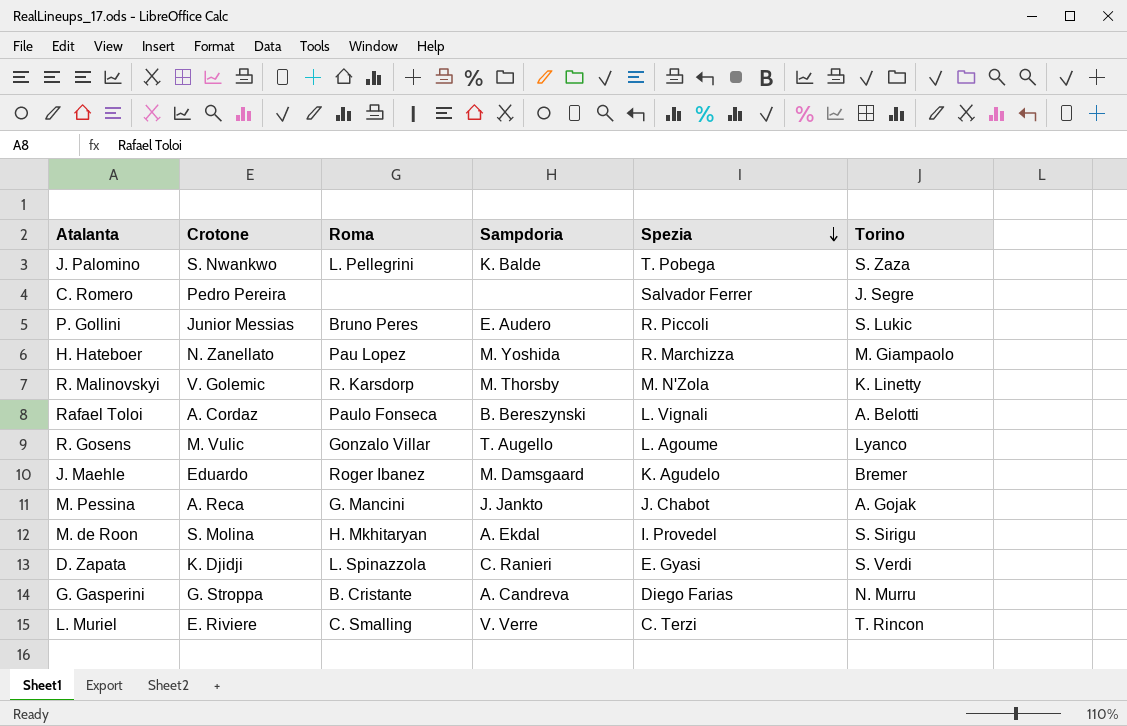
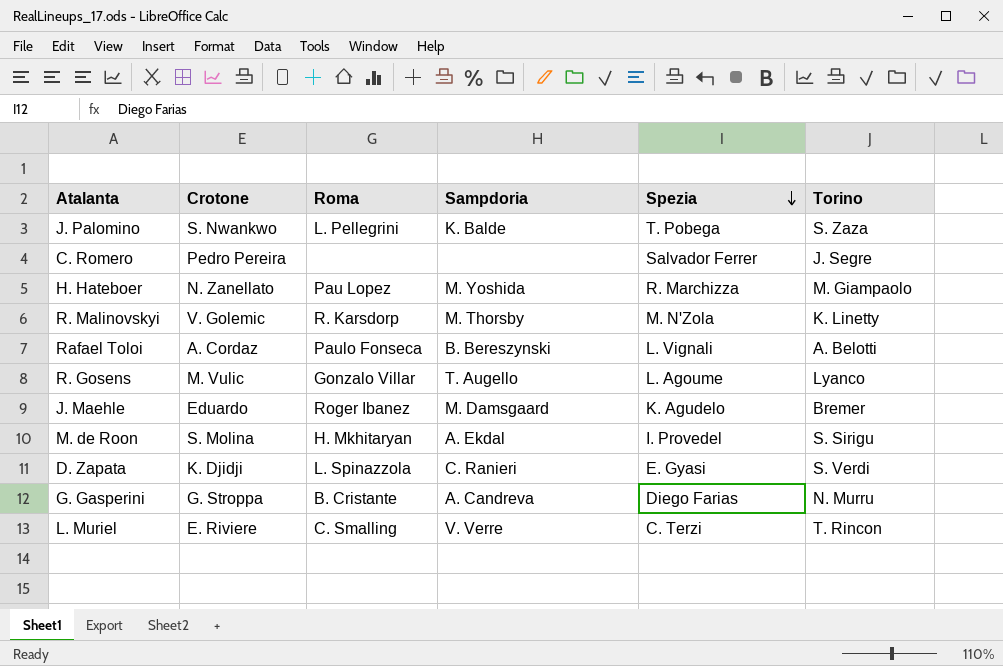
row P. Gollini: Junior Messias | Bruno Peres | E. Audero | R. Piccoli | S. Lukic -> none
row M. Pessina: A. Reca | G. Mancini | J. Jankto | J. Chabot | A. Gojak -> none

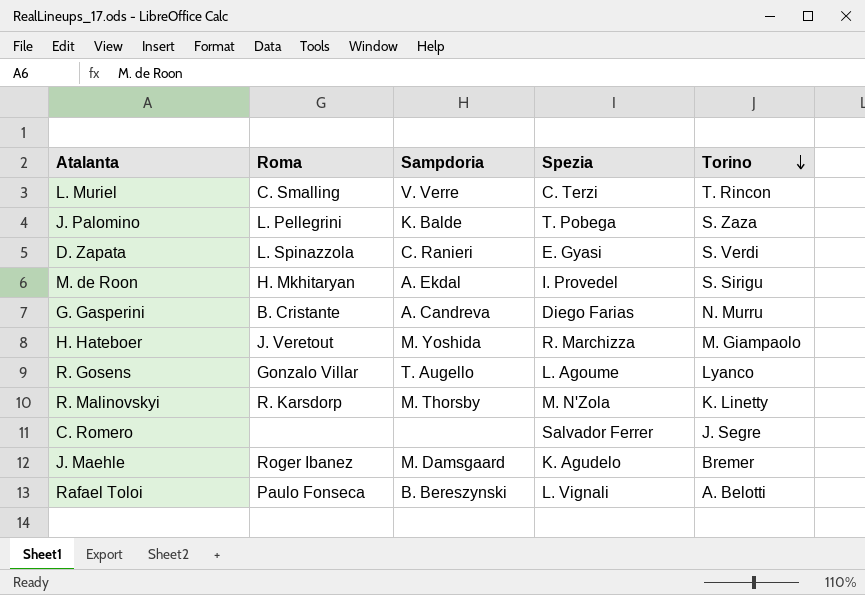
row order: Spezia descending -> Torino descending
column Crotone | position: 2 -> none
H. Hateboer | Roma: Pau Lopez -> J. Veretout

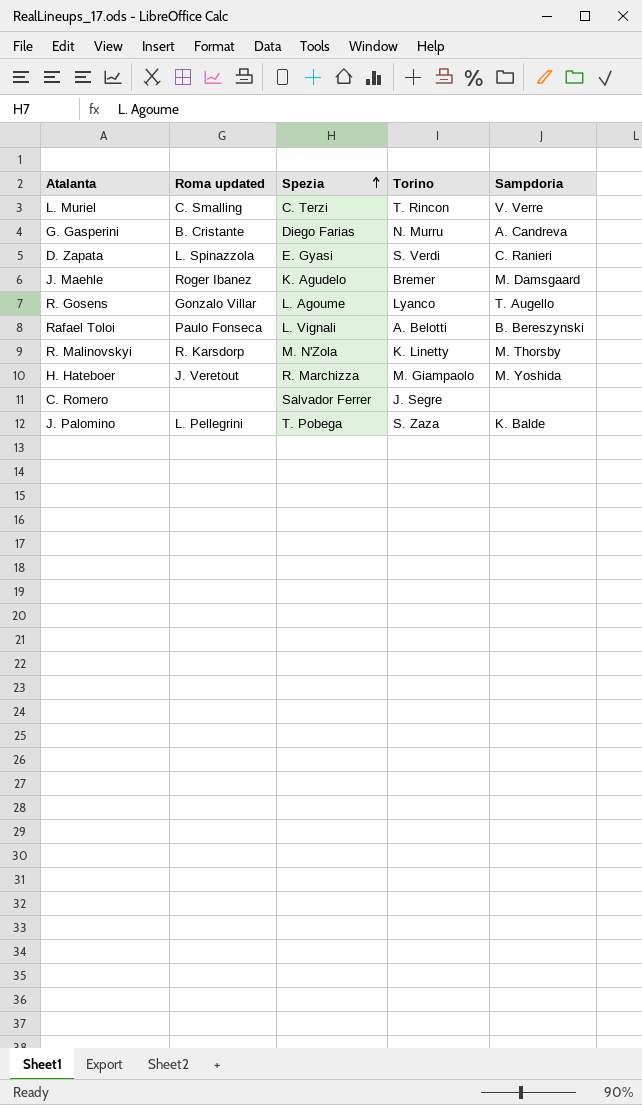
row order: Torino descending -> Spezia ascending
column name: Roma -> Roma updated
column Sampdoria | position: 3 -> 5
row M. de Roon: H. Mkhitaryan | A. Ekdal | I. Provedel | S. Sirigu -> none

